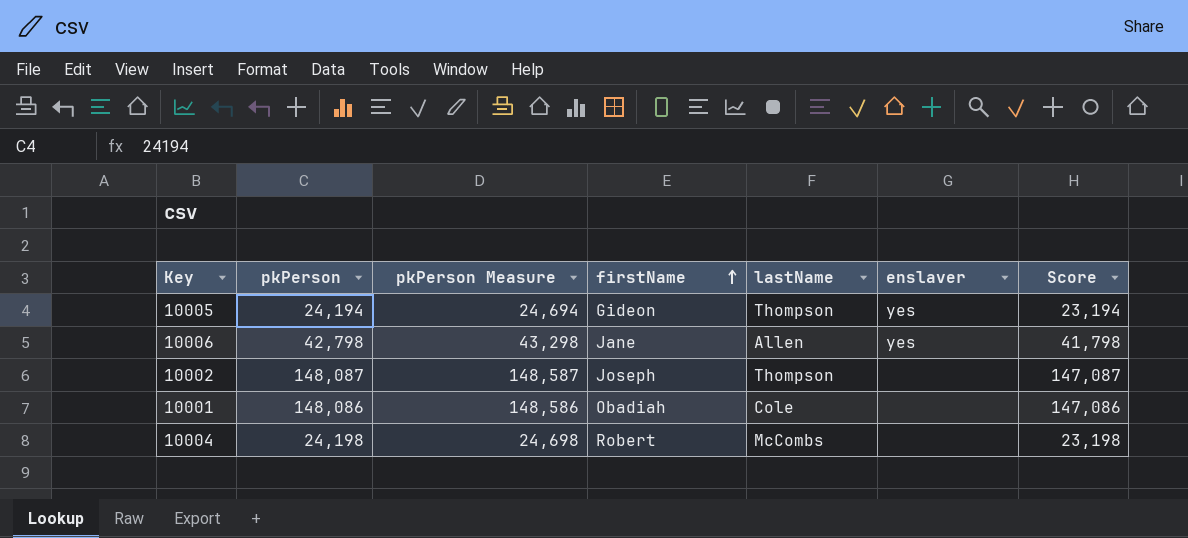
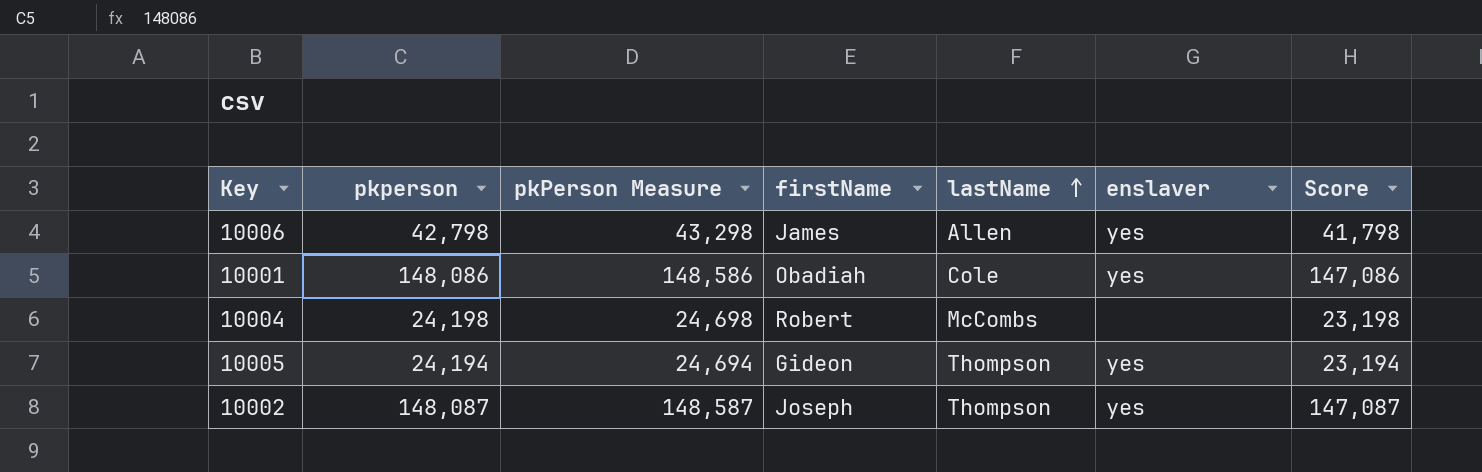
row order: firstName ascending -> lastName ascending
column name: pkPerson -> pkperson
10006 | firstName: Jane -> James
10001 | enslaver: none -> yes
10002 | enslaver: none -> yes

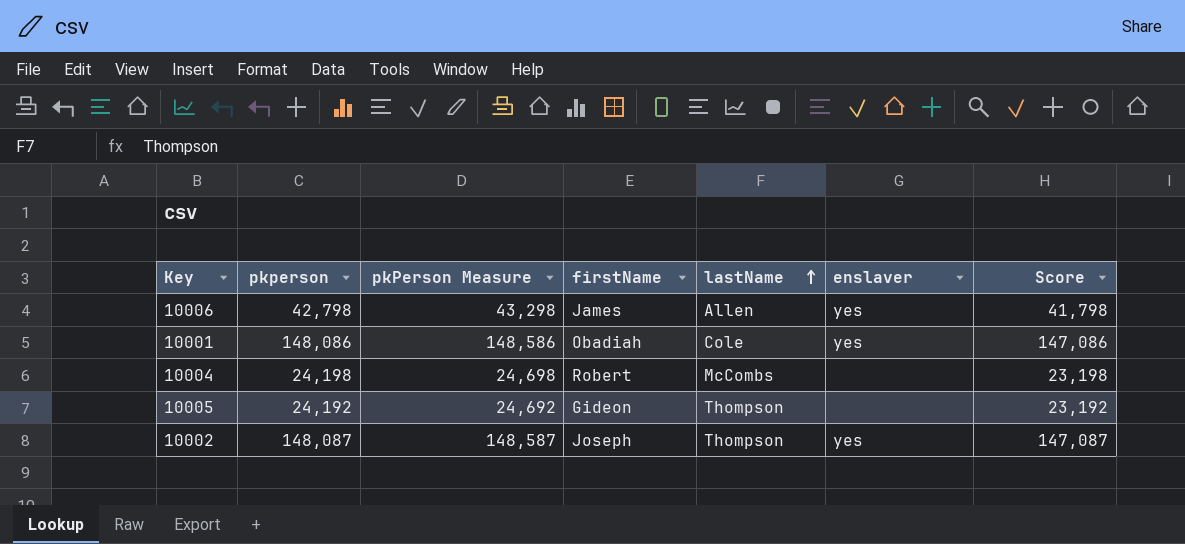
10005 | pkperson: 24,194 -> 24,192
10005 | pkPerson Measure: 24,694 -> 24,692
10005 | enslaver: yes -> none
10005 | Score: 23,194 -> 23,192

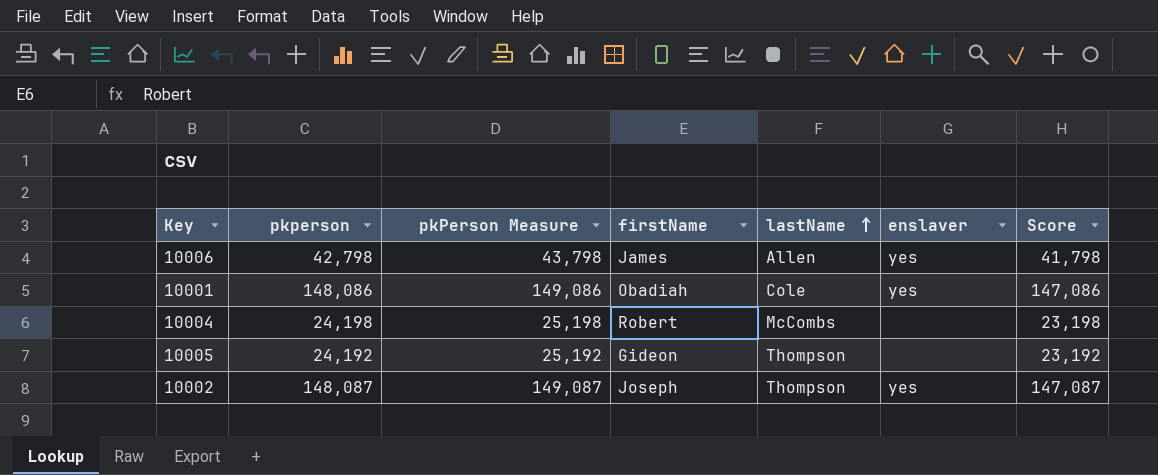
column pkPerson Measure | formula: [pkperson] + 500 -> [pkperson] + 1000

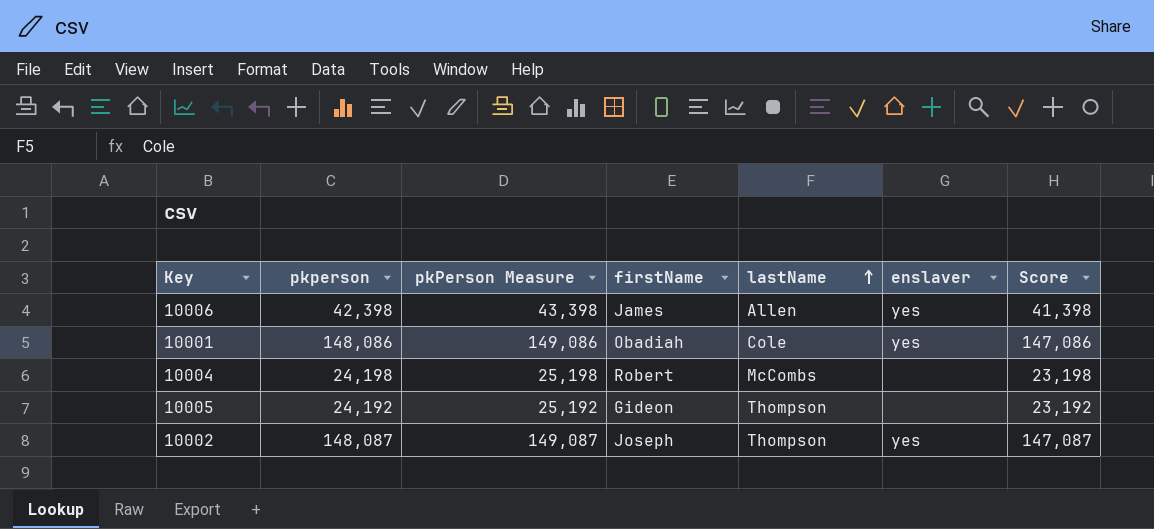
10006 | pkperson: 42,798 -> 42,398
10006 | pkPerson Measure: 43,798 -> 43,398
10006 | Score: 41,798 -> 41,398

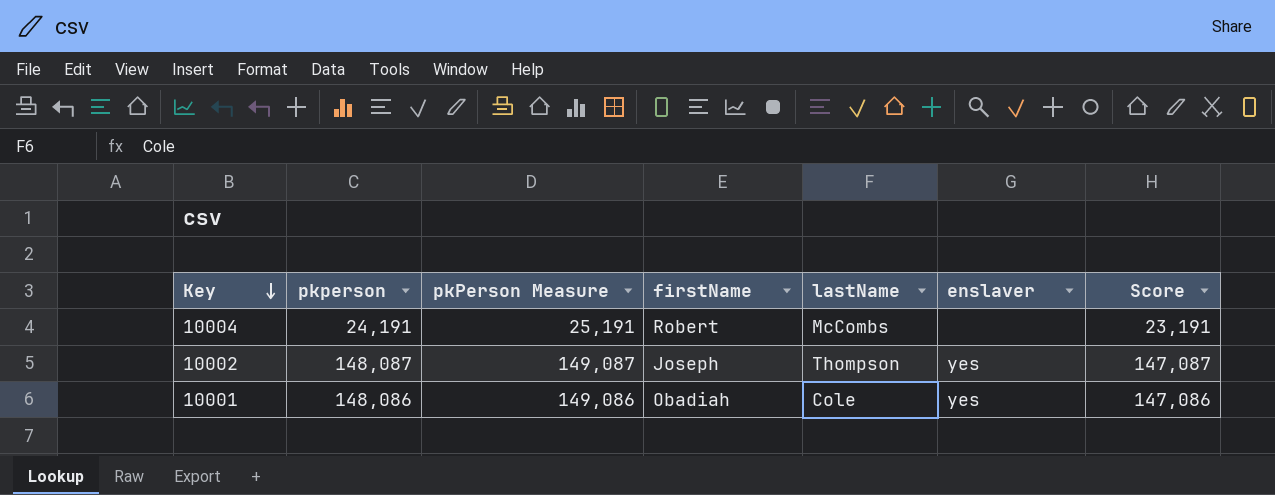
row order: lastName ascending -> Key descending
row 10006: 42,398 | 43,398 | James | Allen | yes | 41,398 -> none
row 10005: 24,192 | 25,192 | Gideon | Thompson | none | 23,192 -> none
10004 | pkperson: 24,198 -> 24,191
10004 | pkPerson Measure: 25,198 -> 25,191
10004 | Score: 23,198 -> 23,191

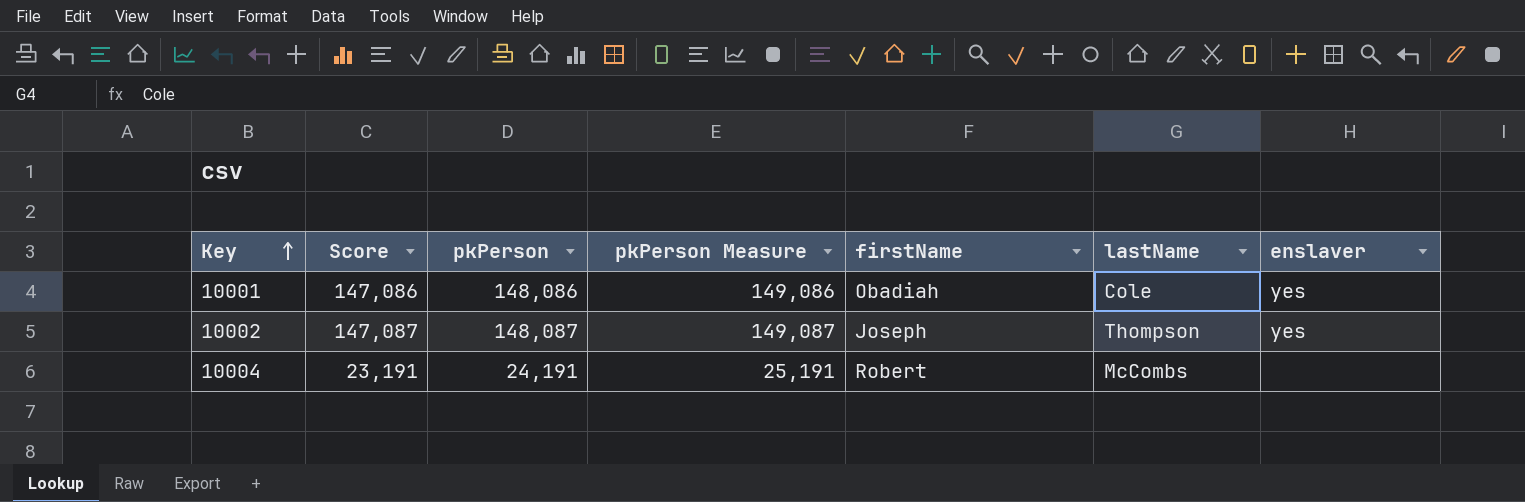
row order: Key descending -> Key ascending
column Score | position: 7 -> 2
column name: pkperson -> pkPerson

